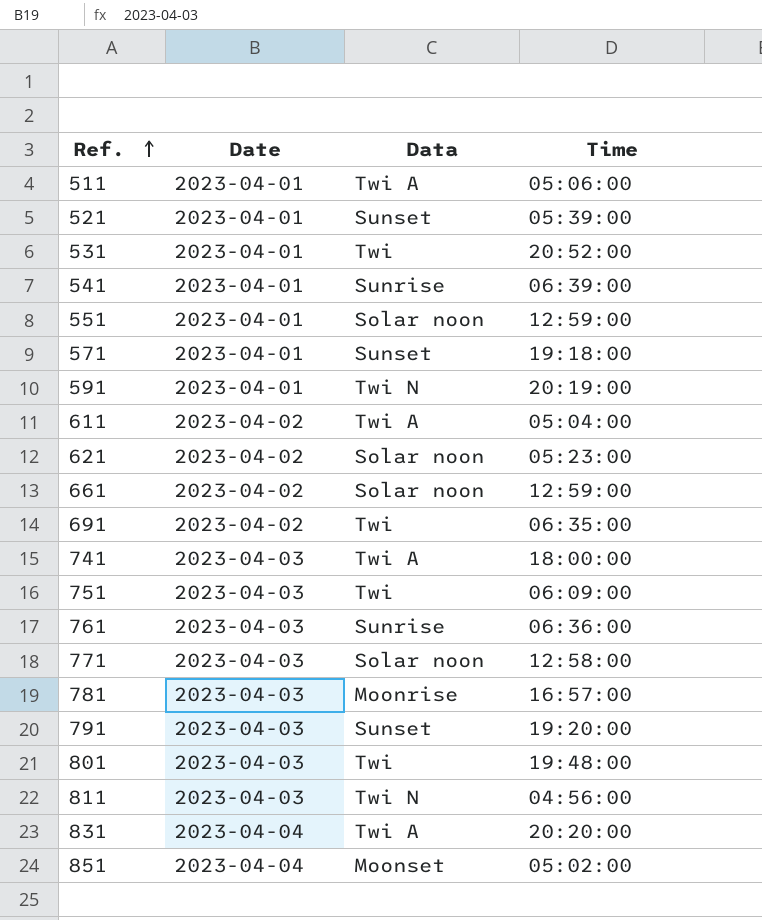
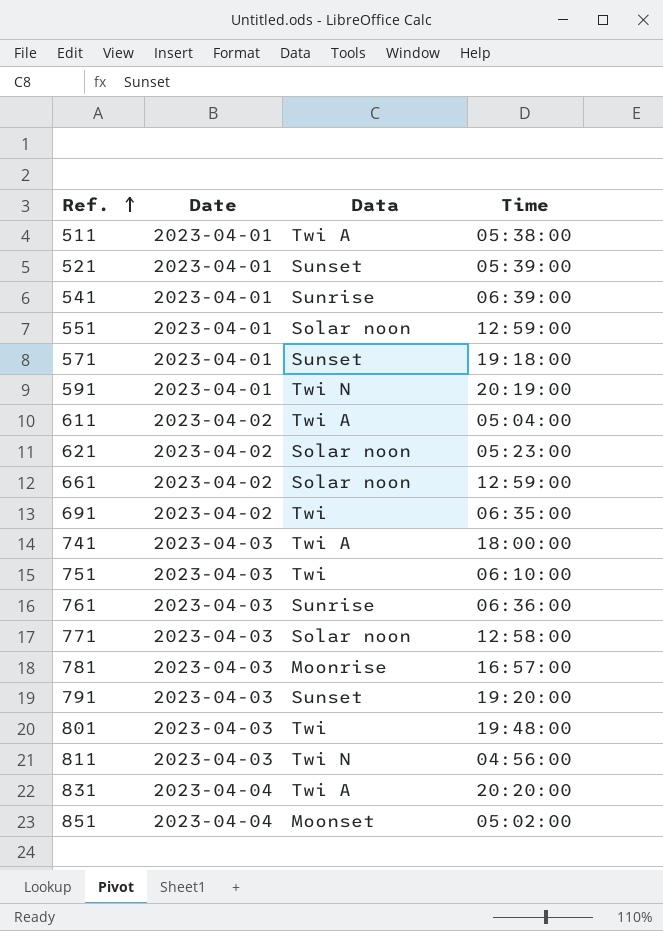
row 531: 2023-04-01 | Twi | 20:52:00 -> none
511 | Time: 05:06:00 -> 05:38:00
751 | Time: 06:09:00 -> 06:10:00

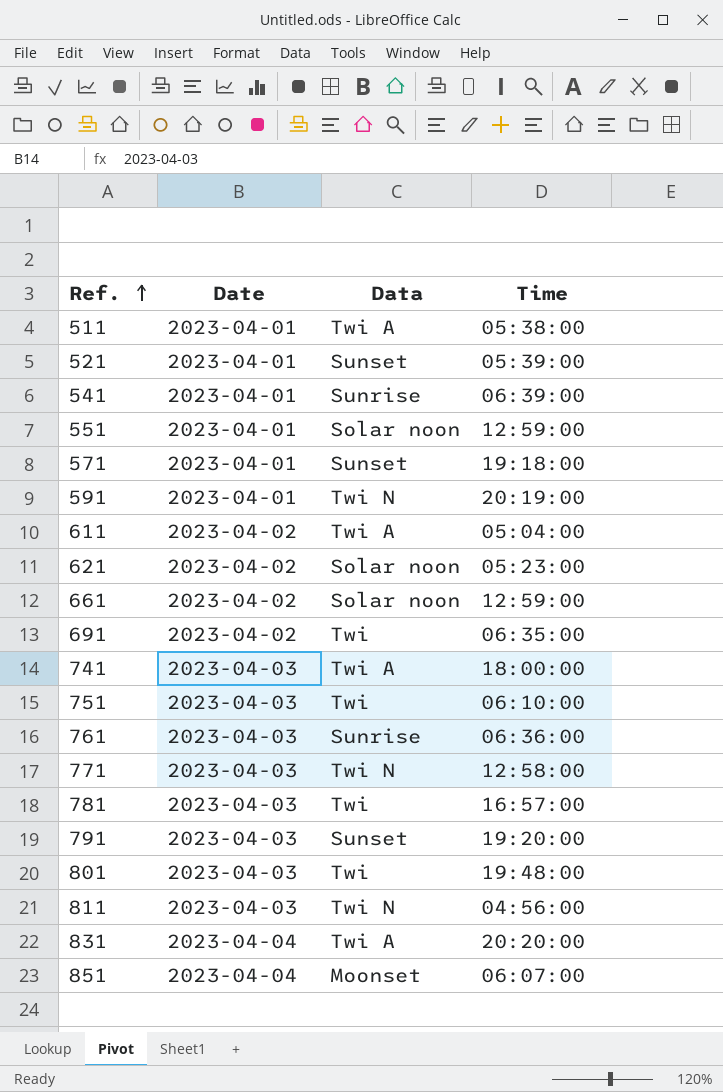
771 | Data: Solar noon -> Twi N
781 | Data: Moonrise -> Twi
851 | Time: 05:02:00 -> 06:07:00

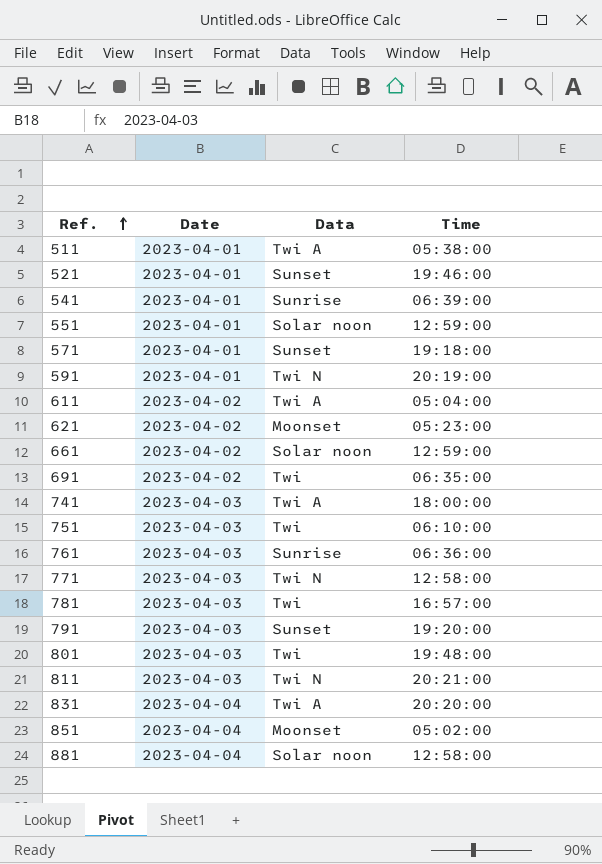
521 | Time: 05:39:00 -> 19:46:00
621 | Data: Solar noon -> Moonset
811 | Time: 04:56:00 -> 20:21:00
851 | Time: 06:07:00 -> 05:02:00
row 881: none -> 2023-04-04 | Solar noon | 12:58:00

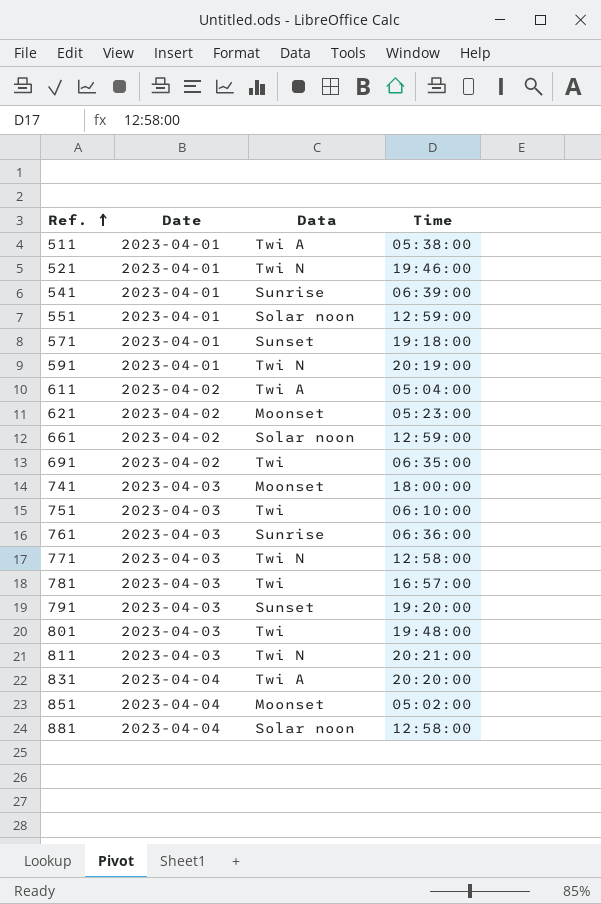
521 | Data: Sunset -> Twi N
741 | Data: Twi A -> Moonset

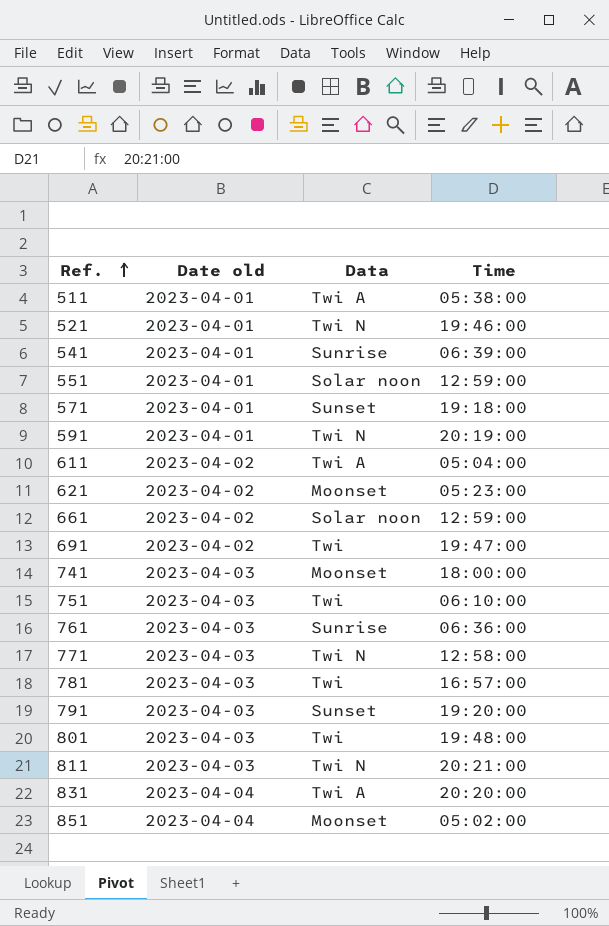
column name: Date -> Date old
row 881: 2023-04-04 | Solar noon | 12:58:00 -> none
691 | Time: 06:35:00 -> 19:47:00

